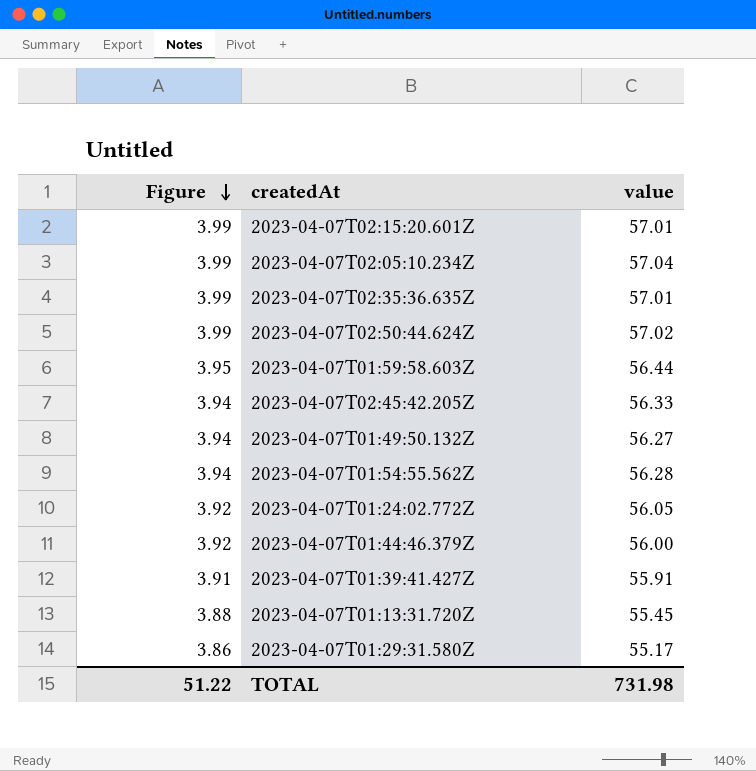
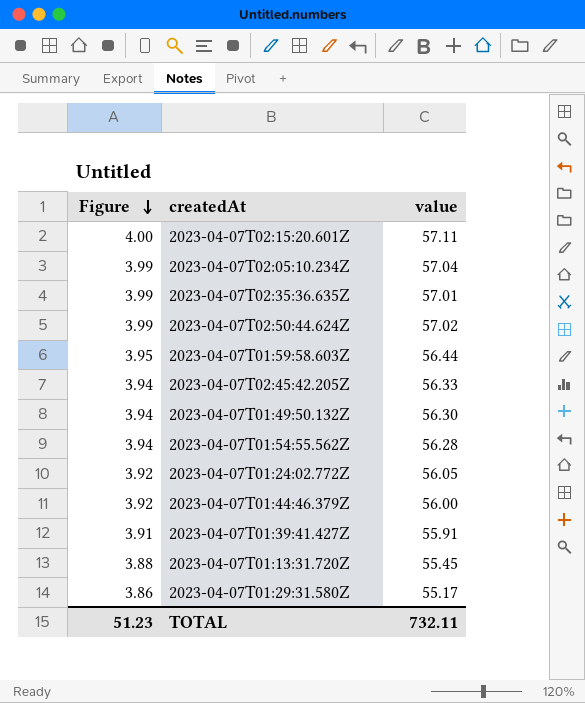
2023-04-07T02:15:20.601Z | Figure: 3.99 -> 4.00
2023-04-07T02:15:20.601Z | value: 57.01 -> 57.11
2023-04-07T01:49:50.132Z | value: 56.27 -> 56.30
TOTAL | Figure: 51.22 -> 51.23
TOTAL | value: 731.98 -> 732.11

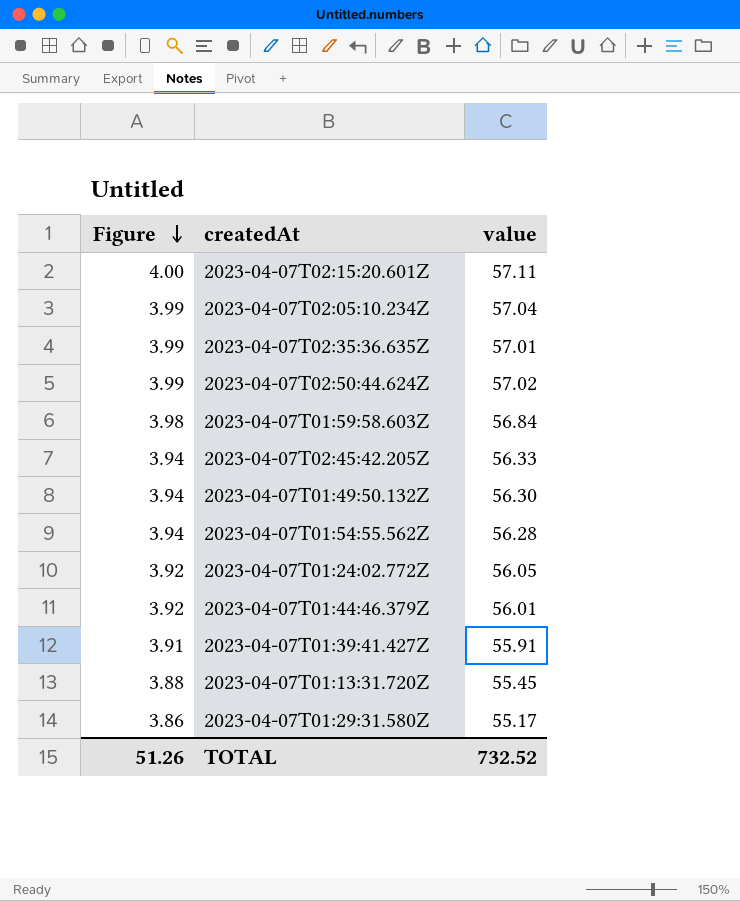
2023-04-07T01:59:58.603Z | Figure: 3.95 -> 3.98
2023-04-07T01:59:58.603Z | value: 56.44 -> 56.84
2023-04-07T01:44:46.379Z | value: 56.00 -> 56.01
TOTAL | Figure: 51.23 -> 51.26
TOTAL | value: 732.11 -> 732.52

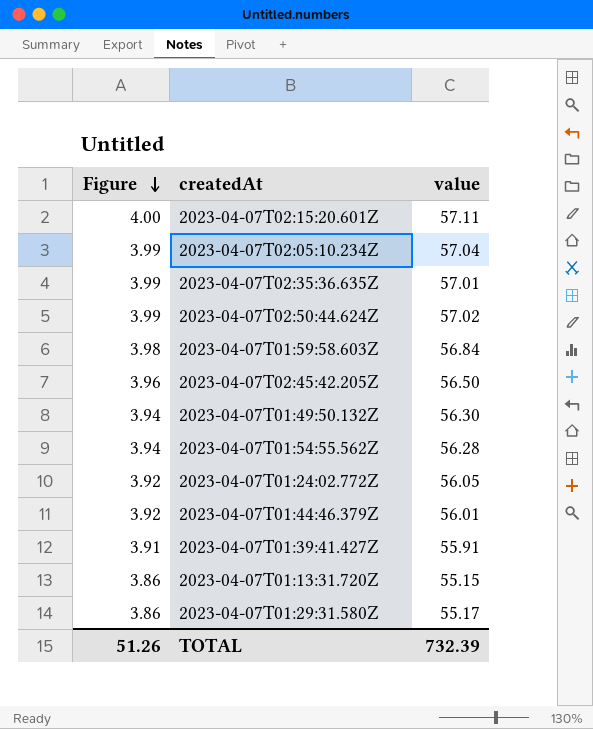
2023-04-07T02:45:42.205Z | Figure: 3.94 -> 3.96
2023-04-07T02:45:42.205Z | value: 56.33 -> 56.50
2023-04-07T01:13:31.720Z | Figure: 3.88 -> 3.86
2023-04-07T01:13:31.720Z | value: 55.45 -> 55.15
TOTAL | value: 732.52 -> 732.39

